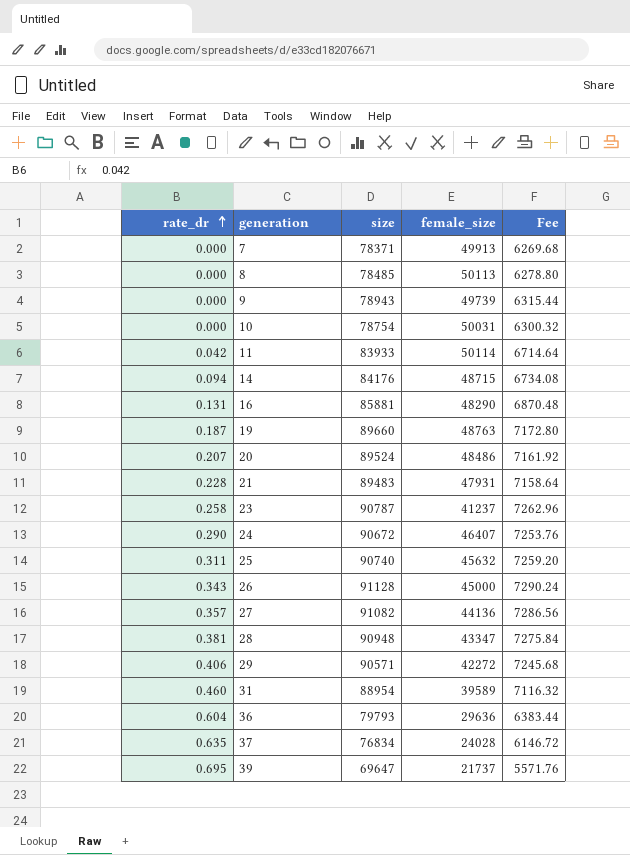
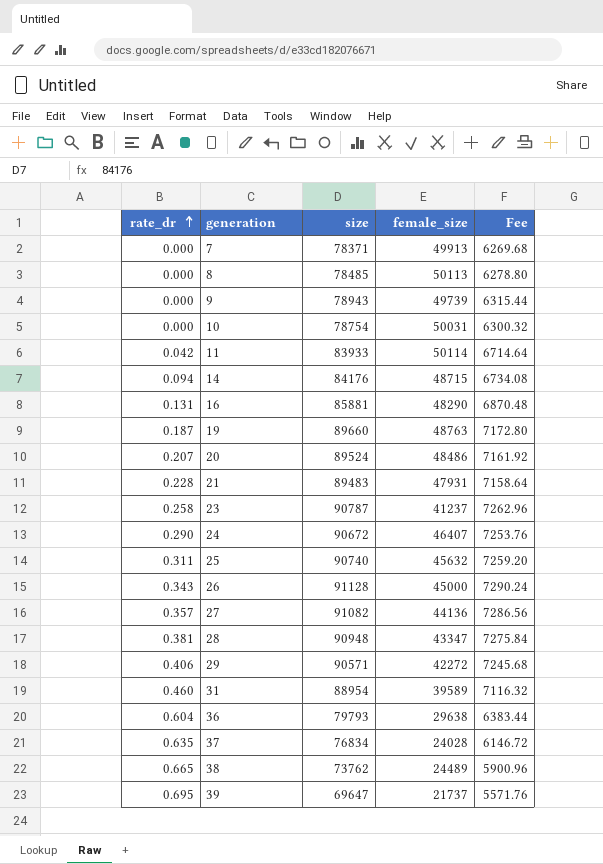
36 | female_size: 29636 -> 29638
row 38: none -> 0.665 | 73762 | 24489 | 5900.96

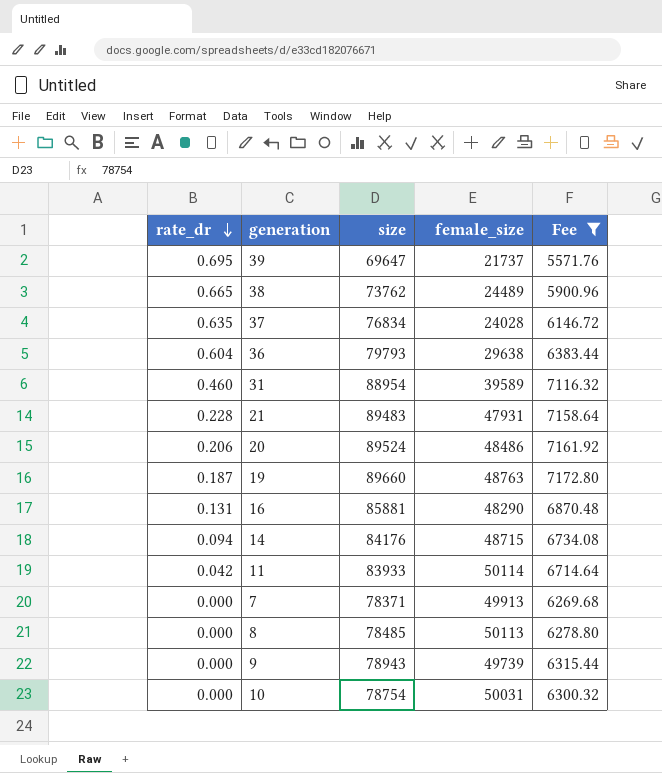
filter: none -> Fee <= 7172.80
row order: rate_dr ascending -> rate_dr descending
20 | rate_dr: 0.207 -> 0.206

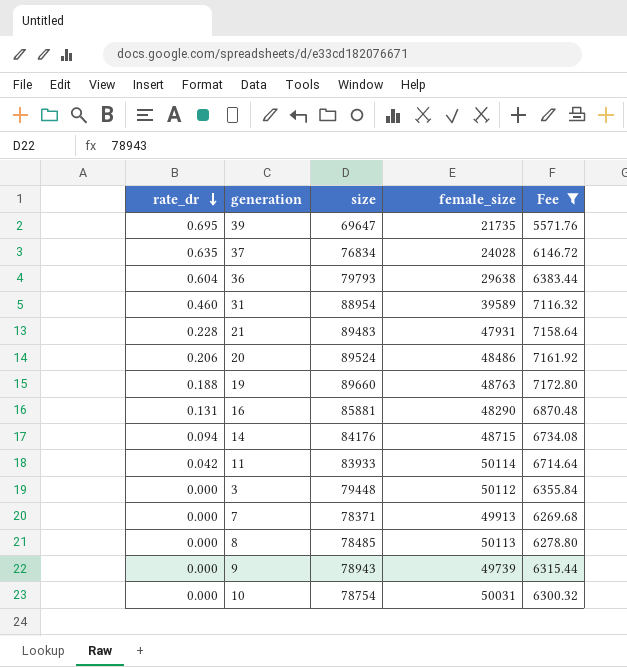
row 38: 0.665 | 73762 | 24489 | 5900.96 -> none
39 | female_size: 21737 -> 21735
19 | rate_dr: 0.187 -> 0.188
row 3: none -> 0.000 | 79448 | 50112 | 6355.84

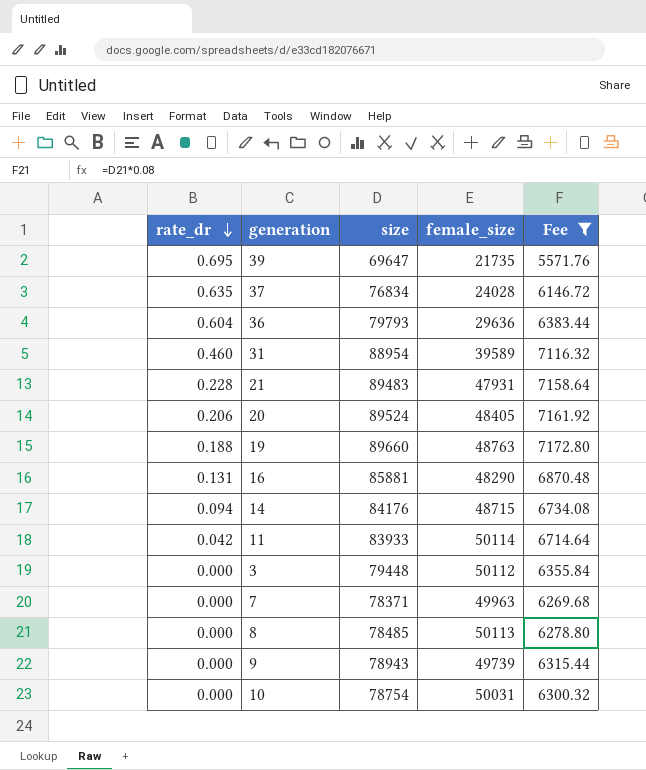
36 | female_size: 29638 -> 29636
20 | female_size: 48486 -> 48405
7 | female_size: 49913 -> 49963

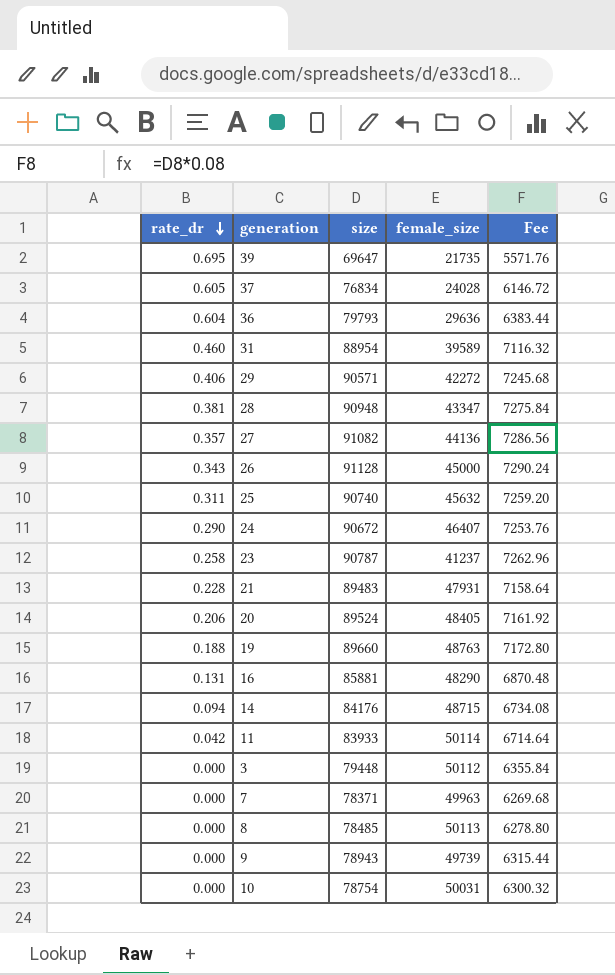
filter: Fee <= 7172.80 -> none
37 | rate_dr: 0.635 -> 0.605

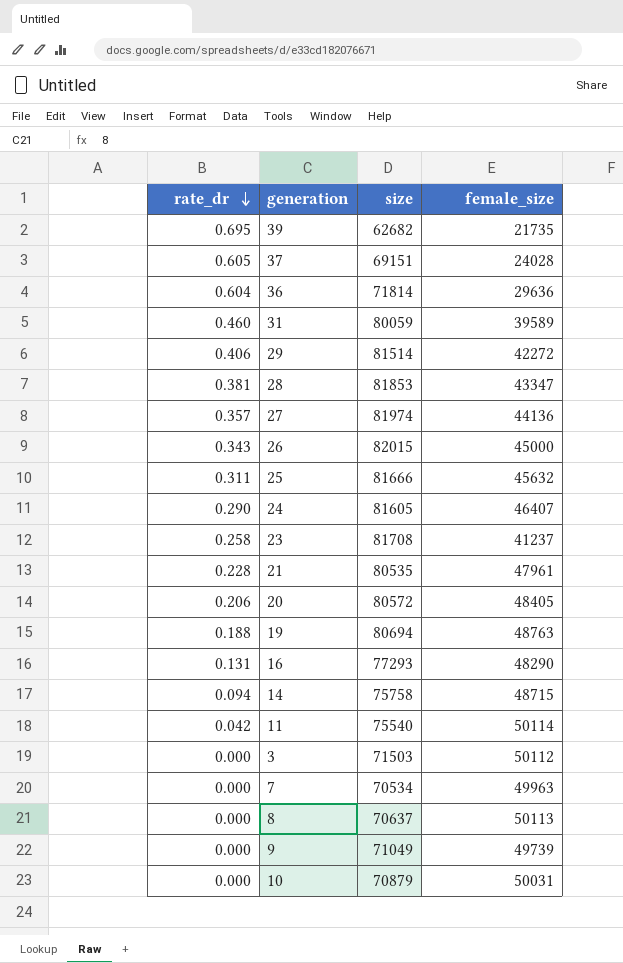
column Fee | formula: [size] * 0.08 -> none
39 | size: 69647 -> 62682
37 | size: 76834 -> 69151
36 | size: 79793 -> 71814
31 | size: 88954 -> 80059
29 | size: 90571 -> 81514
28 | size: 90948 -> 81853
27 | size: 91082 -> 81974
26 | size: 91128 -> 82015
25 | size: 90740 -> 81666
24 | size: 90672 -> 81605
23 | size: 90787 -> 81708
21 | size: 89483 -> 80535
21 | female_size: 47931 -> 47961
20 | size: 89524 -> 80572
19 | size: 89660 -> 80694
16 | size: 85881 -> 77293
14 | size: 84176 -> 75758
11 | size: 83933 -> 75540
3 | size: 79448 -> 71503
7 | size: 78371 -> 70534
8 | size: 78485 -> 70637
9 | size: 78943 -> 71049
10 | size: 78754 -> 70879

